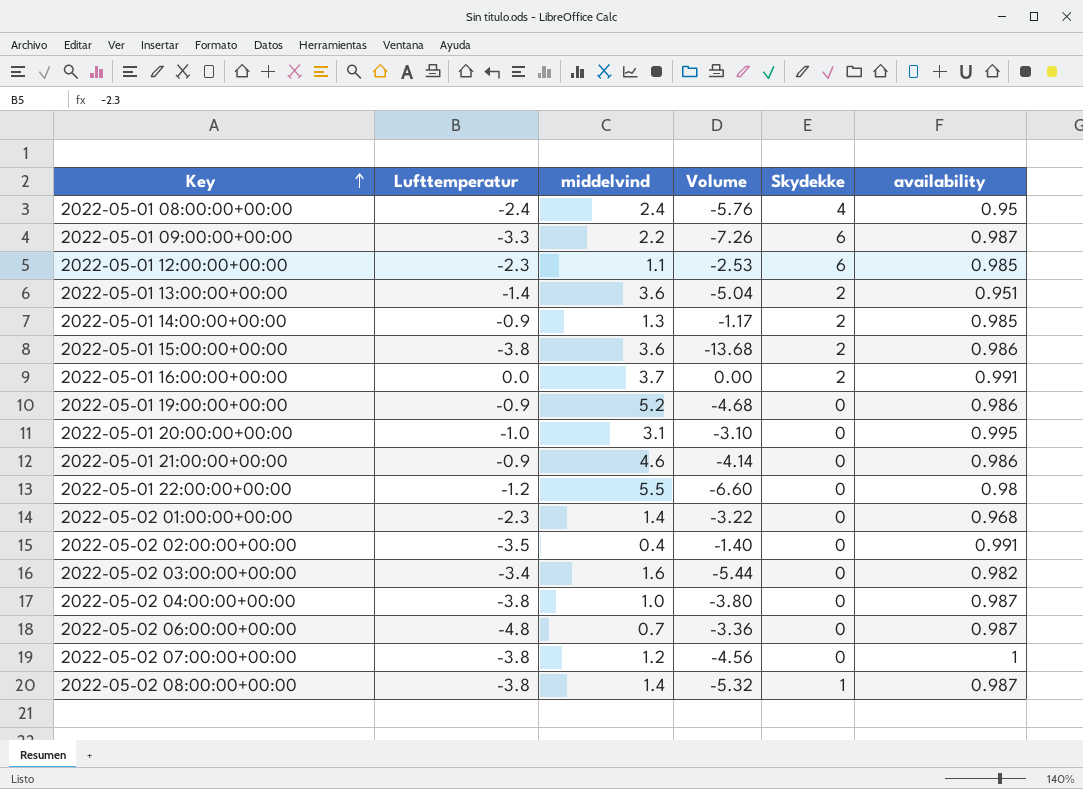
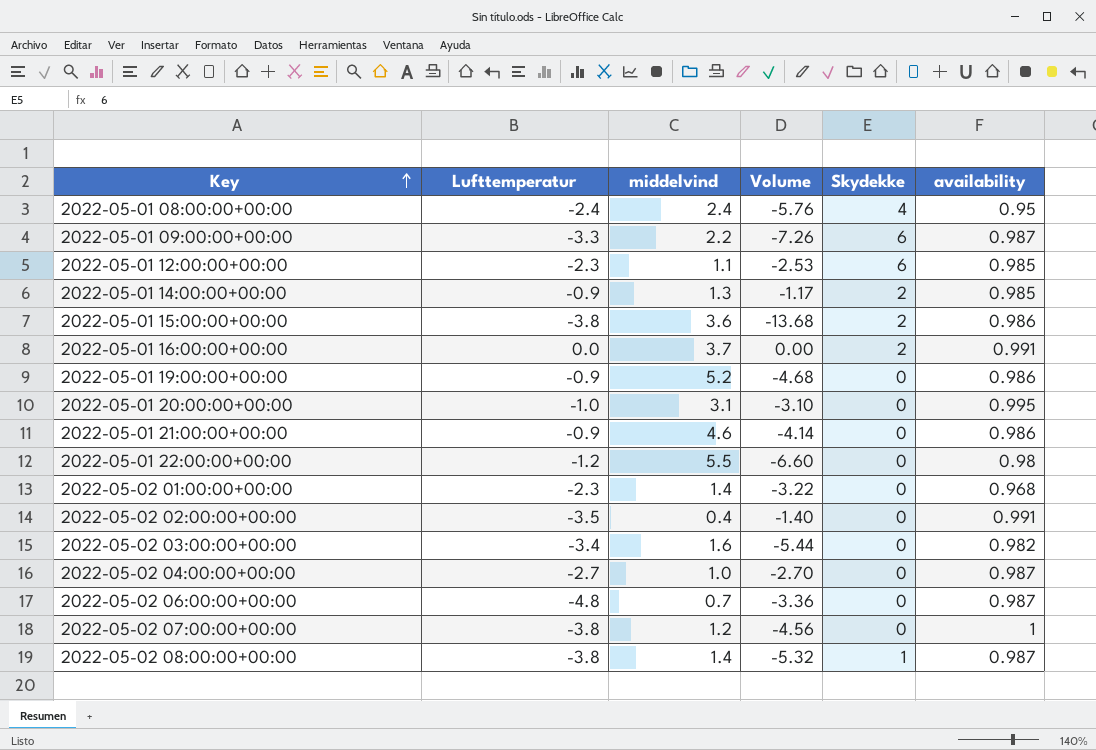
row 2022-05-01 13:00:00+00:00: -1.4 | 3.6 | -5.04 | 2 | 0.951 -> none
2022-05-02 04:00:00+00:00 | Lufttemperatur: -3.8 -> -2.7
2022-05-02 04:00:00+00:00 | Volume: -3.80 -> -2.70

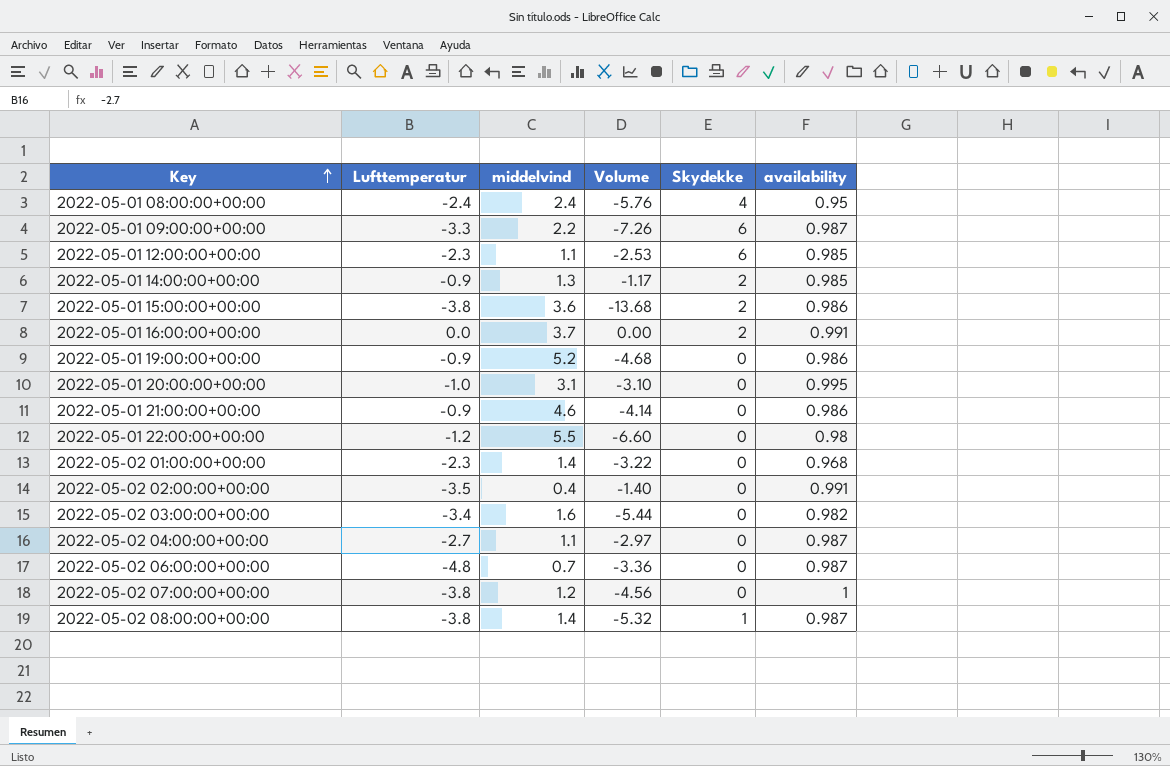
2022-05-02 04:00:00+00:00 | middelvind: 1.0 -> 1.1
2022-05-02 04:00:00+00:00 | Volume: -2.70 -> -2.97

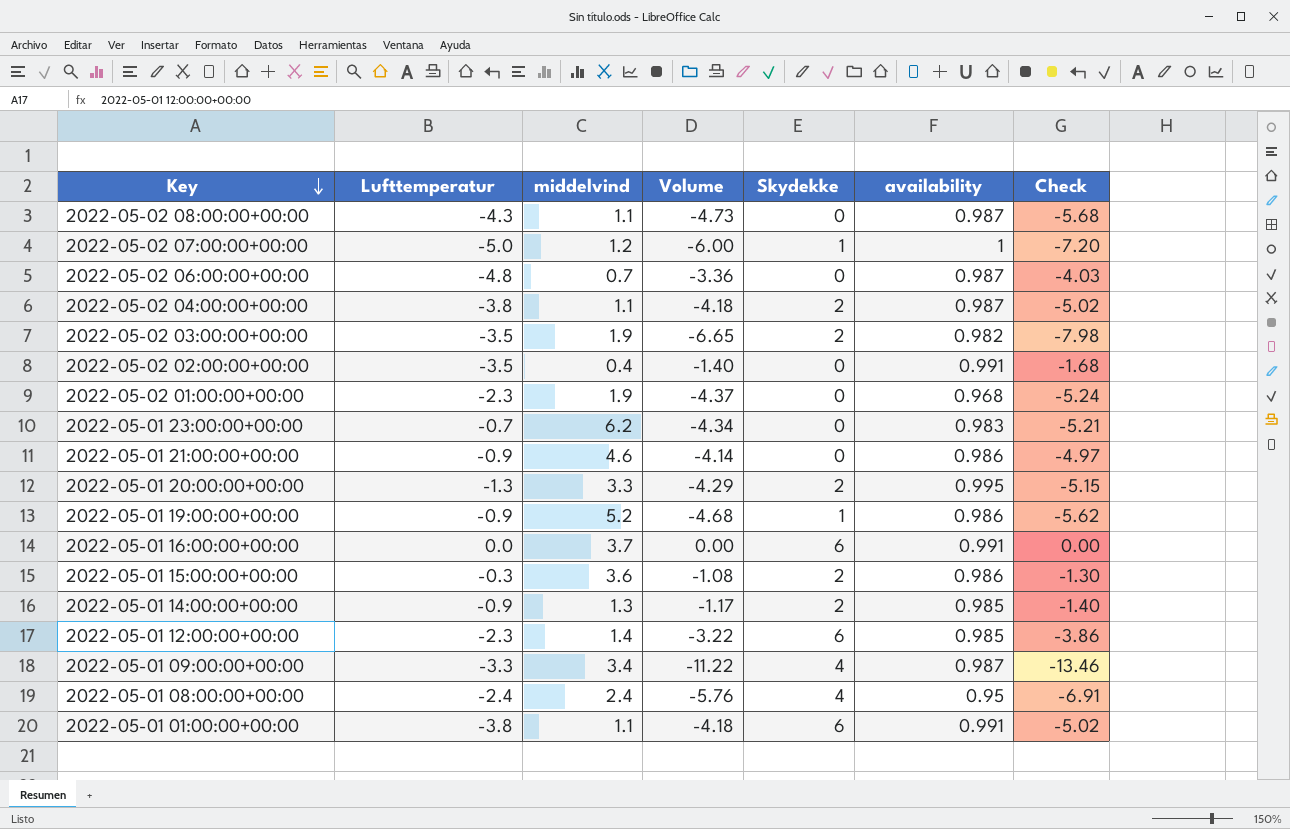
row order: Key ascending -> Key descending
column Check | formula: none -> [Volume] * 1.2
row 2022-05-01 22:00:00+00:00: -1.2 | 5.5 | -6.60 | 0 | 0.98 -> none
2022-05-02 08:00:00+00:00 | Lufttemperatur: -3.8 -> -4.3
2022-05-02 08:00:00+00:00 | middelvind: 1.4 -> 1.1
2022-05-02 08:00:00+00:00 | Volume: -5.32 -> -4.73
2022-05-02 08:00:00+00:00 | Skydekke: 1 -> 0
2022-05-02 07:00:00+00:00 | Lufttemperatur: -3.8 -> -5.0
2022-05-02 07:00:00+00:00 | Volume: -4.56 -> -6.00
2022-05-02 07:00:00+00:00 | Skydekke: 0 -> 1
2022-05-02 04:00:00+00:00 | Lufttemperatur: -2.7 -> -3.8
2022-05-02 04:00:00+00:00 | Volume: -2.97 -> -4.18
2022-05-02 04:00:00+00:00 | Skydekke: 0 -> 2
2022-05-02 03:00:00+00:00 | Lufttemperatur: -3.4 -> -3.5
2022-05-02 03:00:00+00:00 | middelvind: 1.6 -> 1.9
2022-05-02 03:00:00+00:00 | Volume: -5.44 -> -6.65
2022-05-02 03:00:00+00:00 | Skydekke: 0 -> 2
2022-05-02 01:00:00+00:00 | middelvind: 1.4 -> 1.9
2022-05-02 01:00:00+00:00 | Volume: -3.22 -> -4.37
row 2022-05-01 23:00:00+00:00: none -> -0.7 | 6.2 | -4.34 | 0 | 0.983 | -5.21
2022-05-01 20:00:00+00:00 | Lufttemperatur: -1.0 -> -1.3
2022-05-01 20:00:00+00:00 | middelvind: 3.1 -> 3.3
2022-05-01 20:00:00+00:00 | Volume: -3.10 -> -4.29
2022-05-01 20:00:00+00:00 | Skydekke: 0 -> 2
2022-05-01 19:00:00+00:00 | Skydekke: 0 -> 1
2022-05-01 16:00:00+00:00 | Skydekke: 2 -> 6
2022-05-01 15:00:00+00:00 | Lufttemperatur: -3.8 -> -0.3
2022-05-01 15:00:00+00:00 | Volume: -13.68 -> -1.08
2022-05-01 12:00:00+00:00 | middelvind: 1.1 -> 1.4
2022-05-01 12:00:00+00:00 | Volume: -2.53 -> -3.22
2022-05-01 09:00:00+00:00 | middelvind: 2.2 -> 3.4
2022-05-01 09:00:00+00:00 | Volume: -7.26 -> -11.22
2022-05-01 09:00:00+00:00 | Skydekke: 6 -> 4
row 2022-05-01 01:00:00+00:00: none -> -3.8 | 1.1 | -4.18 | 6 | 0.991 | -5.02

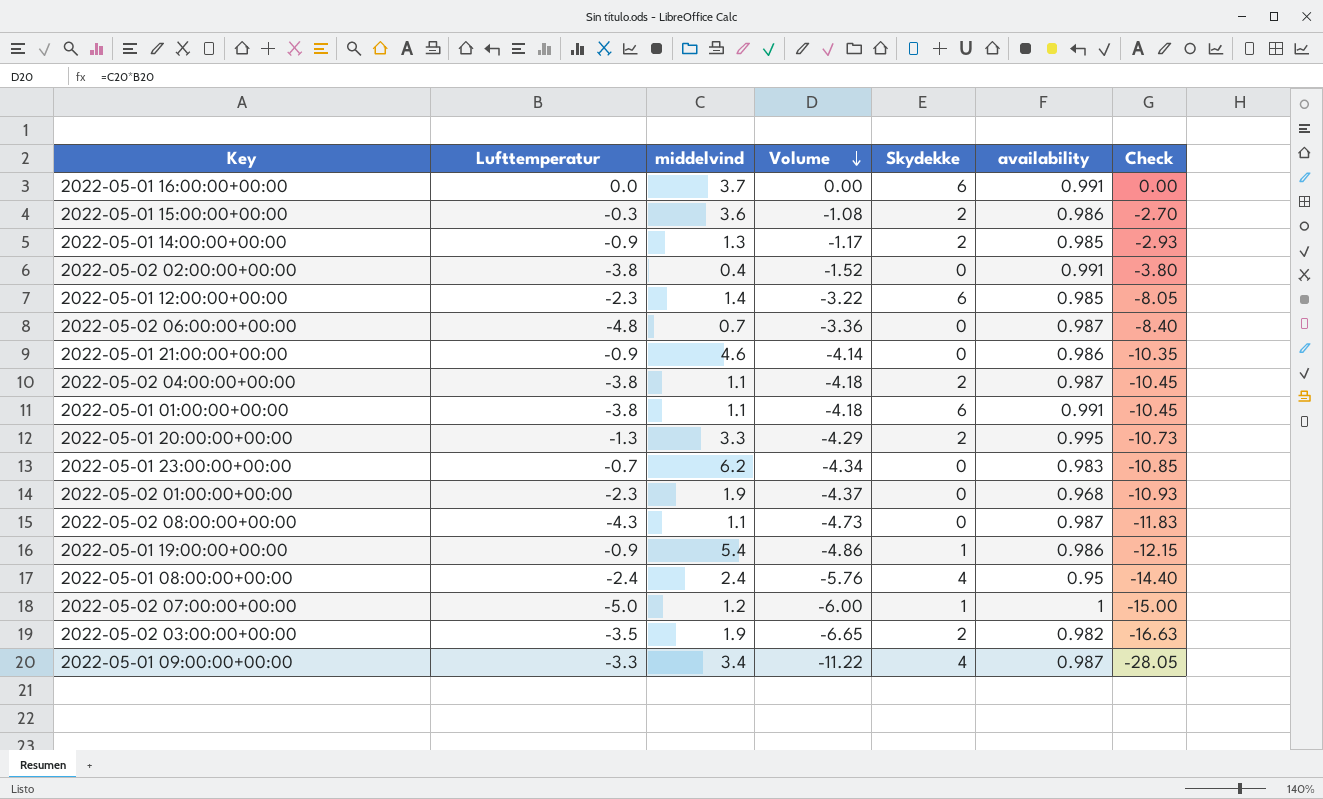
row order: Key descending -> Volume descending
column Check | formula: [Volume] * 1.2 -> [Volume] * 2.5
2022-05-02 02:00:00+00:00 | Lufttemperatur: -3.5 -> -3.8
2022-05-02 02:00:00+00:00 | Volume: -1.40 -> -1.52
2022-05-01 19:00:00+00:00 | middelvind: 5.2 -> 5.4
2022-05-01 19:00:00+00:00 | Volume: -4.68 -> -4.86

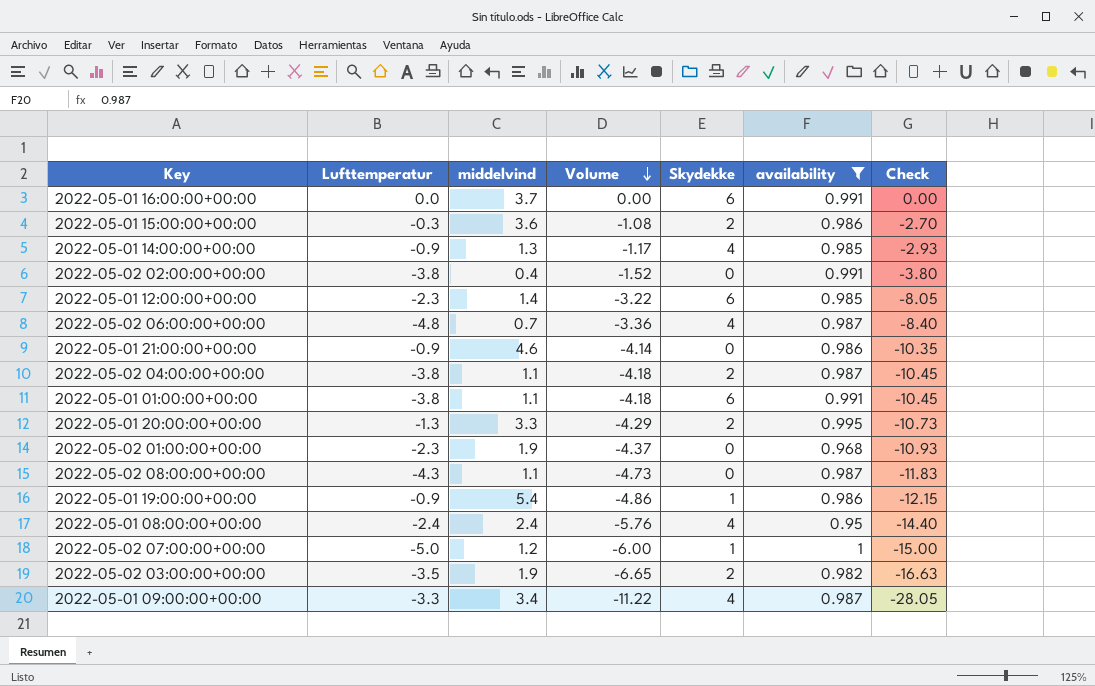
filter: none -> availability != 0.983
2022-05-01 14:00:00+00:00 | Skydekke: 2 -> 4
2022-05-02 06:00:00+00:00 | Skydekke: 0 -> 4

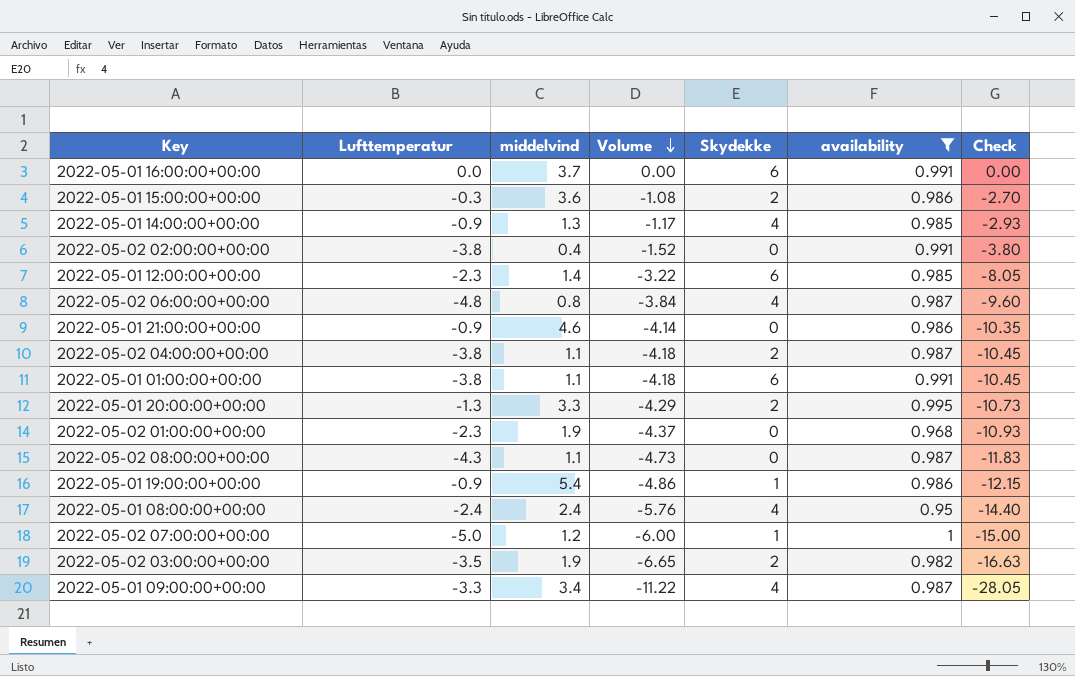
2022-05-02 06:00:00+00:00 | middelvind: 0.7 -> 0.8
2022-05-02 06:00:00+00:00 | Volume: -3.36 -> -3.84
2022-05-02 06:00:00+00:00 | Check: -8.40 -> -9.60

